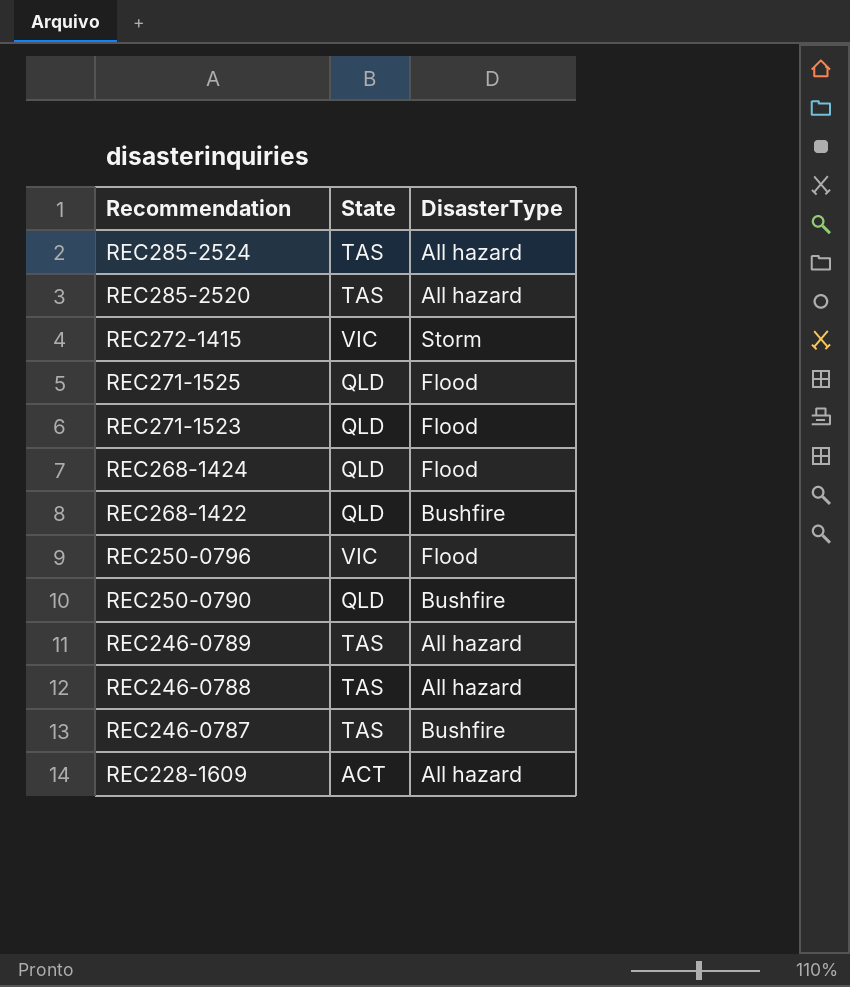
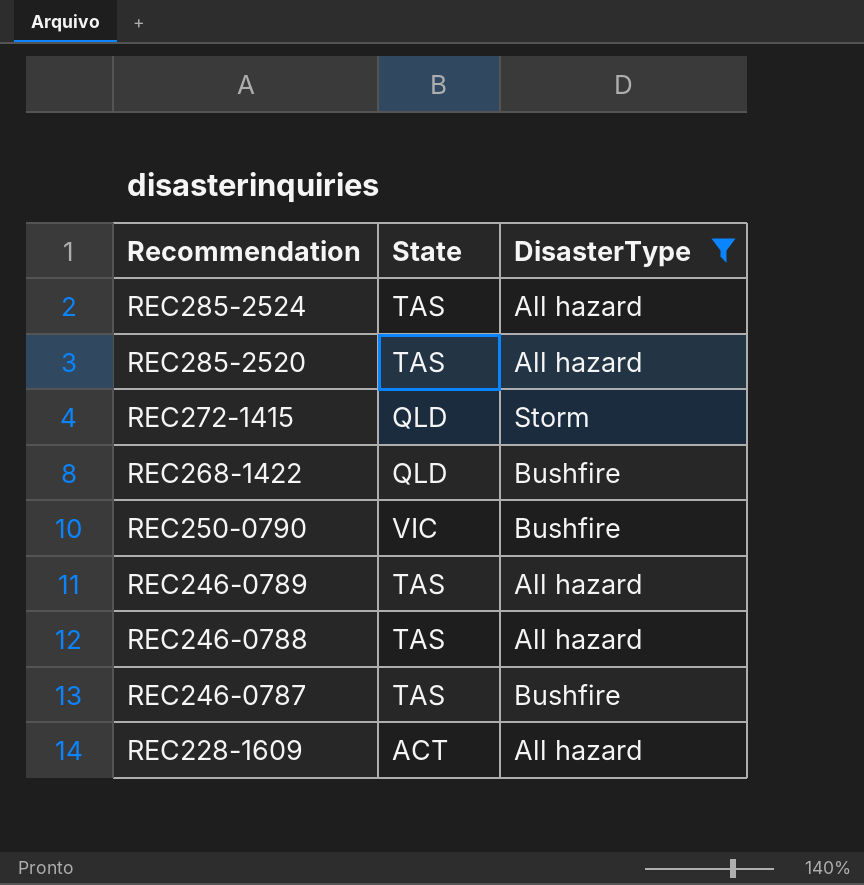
filter: none -> DisasterType != Flood
REC272-1415 | State: VIC -> QLD
REC250-0790 | State: QLD -> VIC

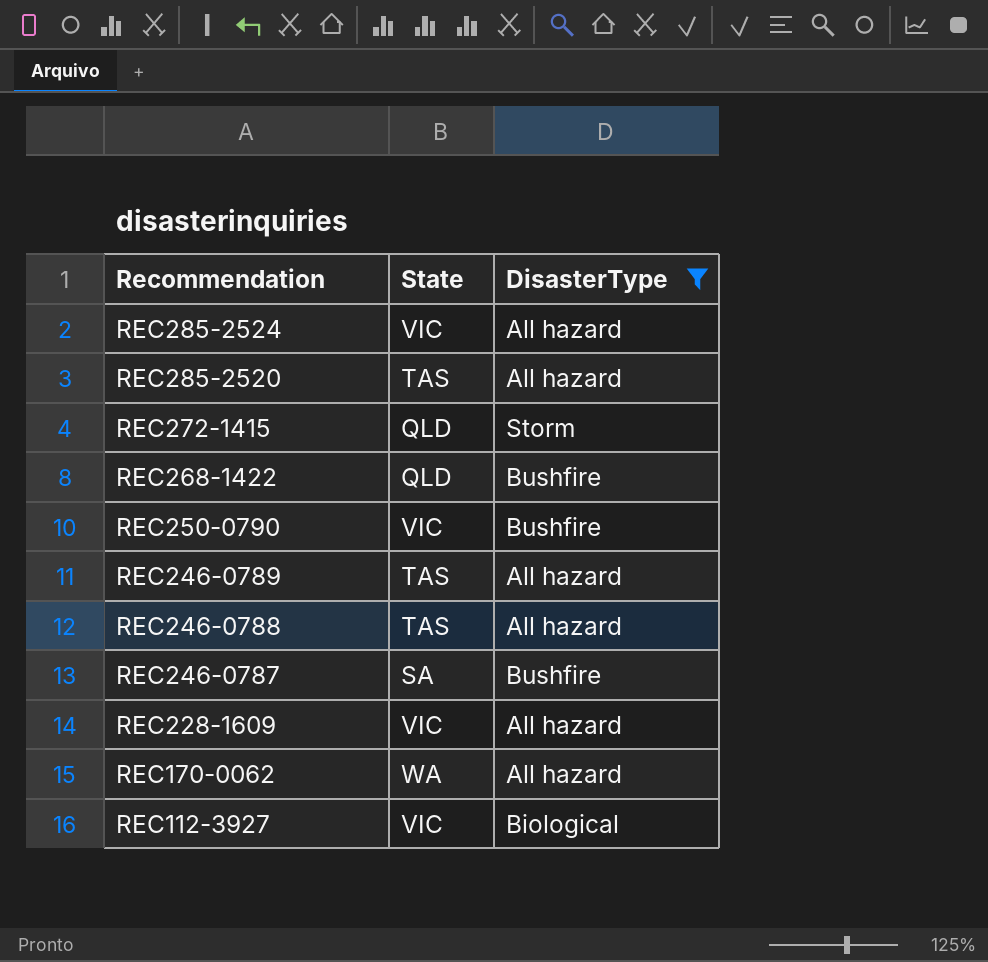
REC285-2524 | State: TAS -> VIC
REC246-0787 | State: TAS -> SA
REC228-1609 | State: ACT -> VIC
row REC170-0062: none -> WA | All hazard
row REC112-3927: none -> VIC | Biological

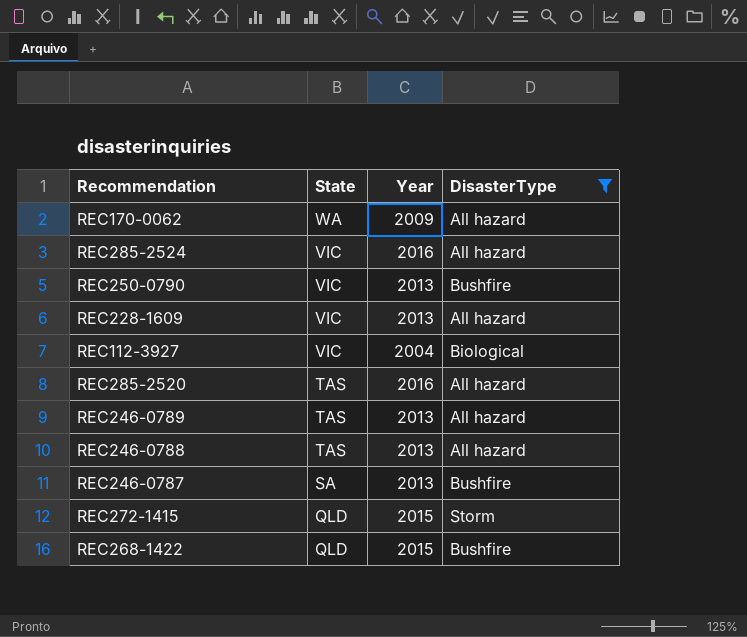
row order: Recommendation descending -> State descending
column Year | position: none -> 3

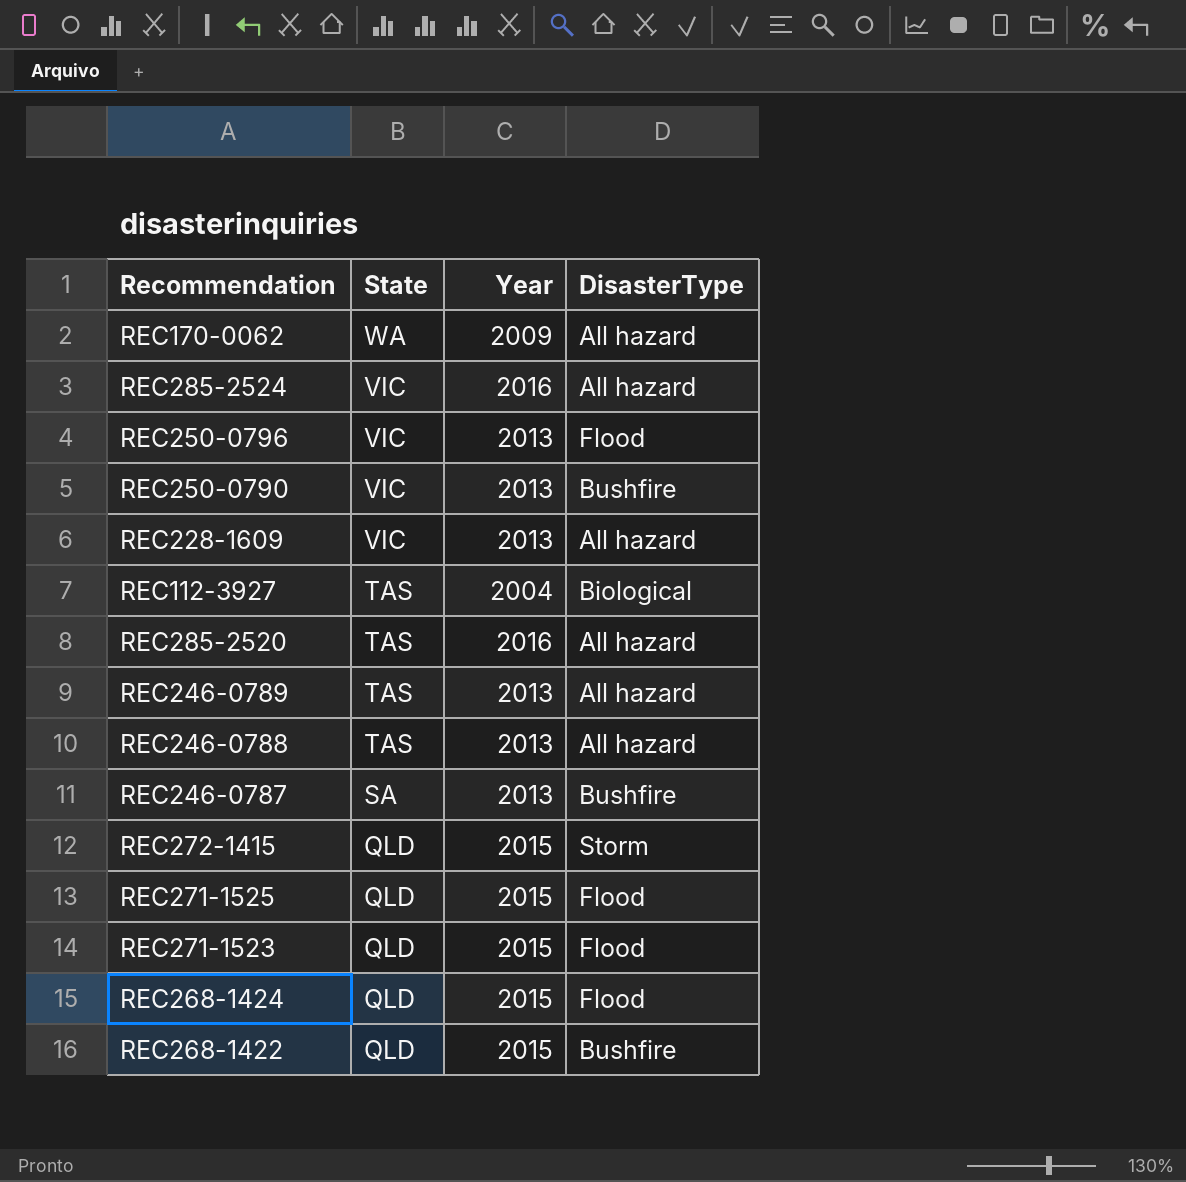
filter: DisasterType != Flood -> none
REC112-3927 | State: VIC -> TAS

